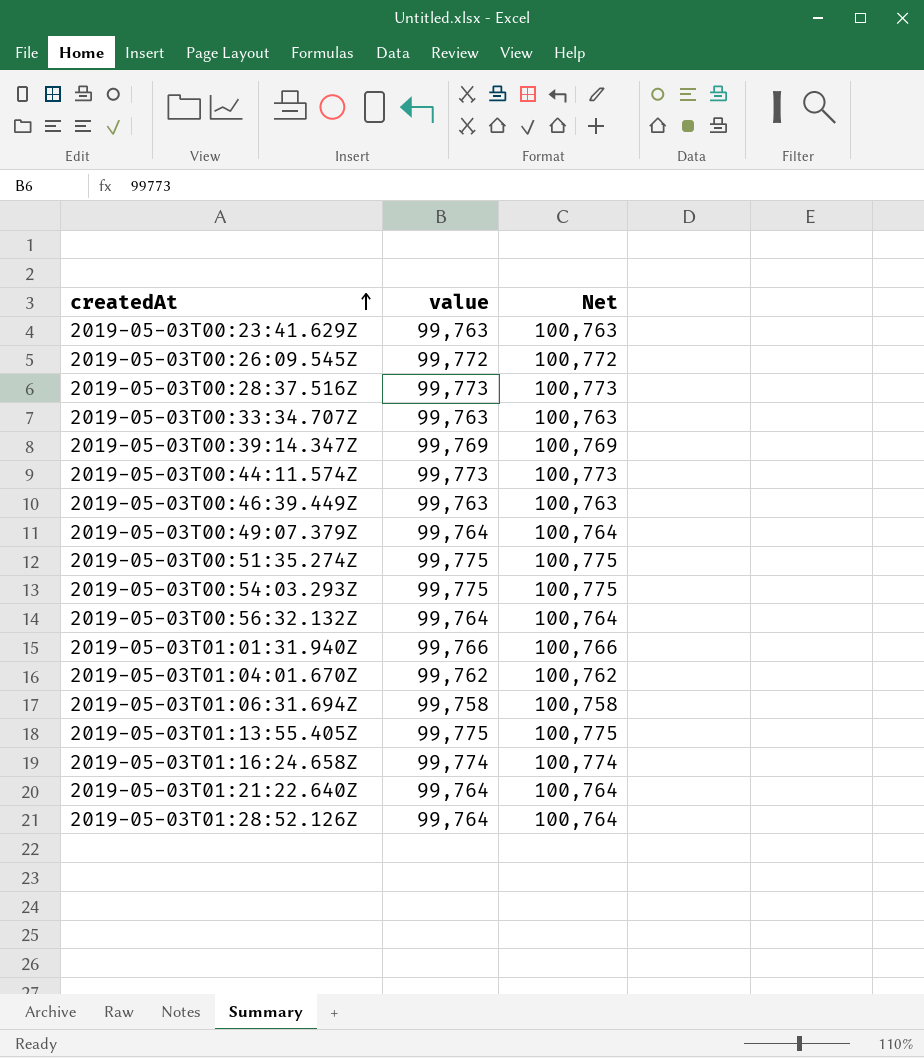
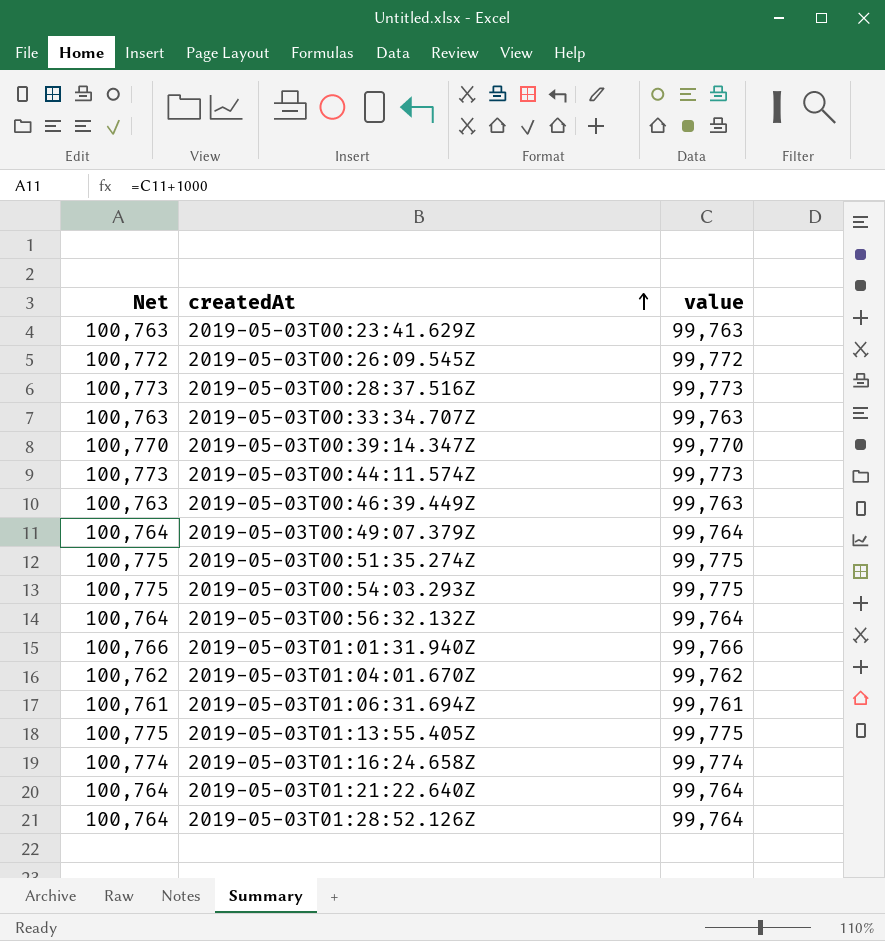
column Net | position: 3 -> 1
2019-05-03T00:39:14.347Z | Net: 100,769 -> 100,770
2019-05-03T00:39:14.347Z | value: 99,769 -> 99,770
2019-05-03T01:06:31.694Z | Net: 100,758 -> 100,761
2019-05-03T01:06:31.694Z | value: 99,758 -> 99,761

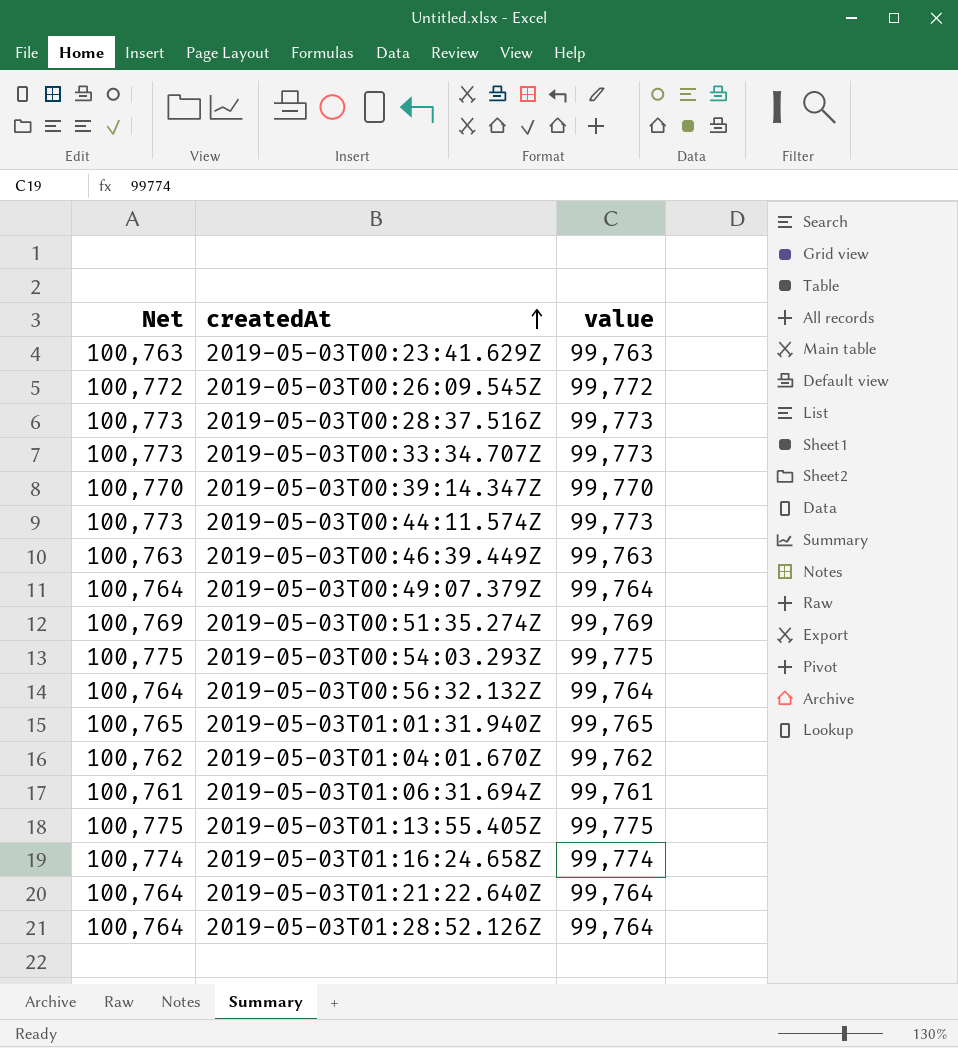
2019-05-03T00:33:34.707Z | Net: 100,763 -> 100,773
2019-05-03T00:33:34.707Z | value: 99,763 -> 99,773
2019-05-03T00:51:35.274Z | Net: 100,775 -> 100,769
2019-05-03T00:51:35.274Z | value: 99,775 -> 99,769
2019-05-03T01:01:31.940Z | Net: 100,766 -> 100,765
2019-05-03T01:01:31.940Z | value: 99,766 -> 99,765

